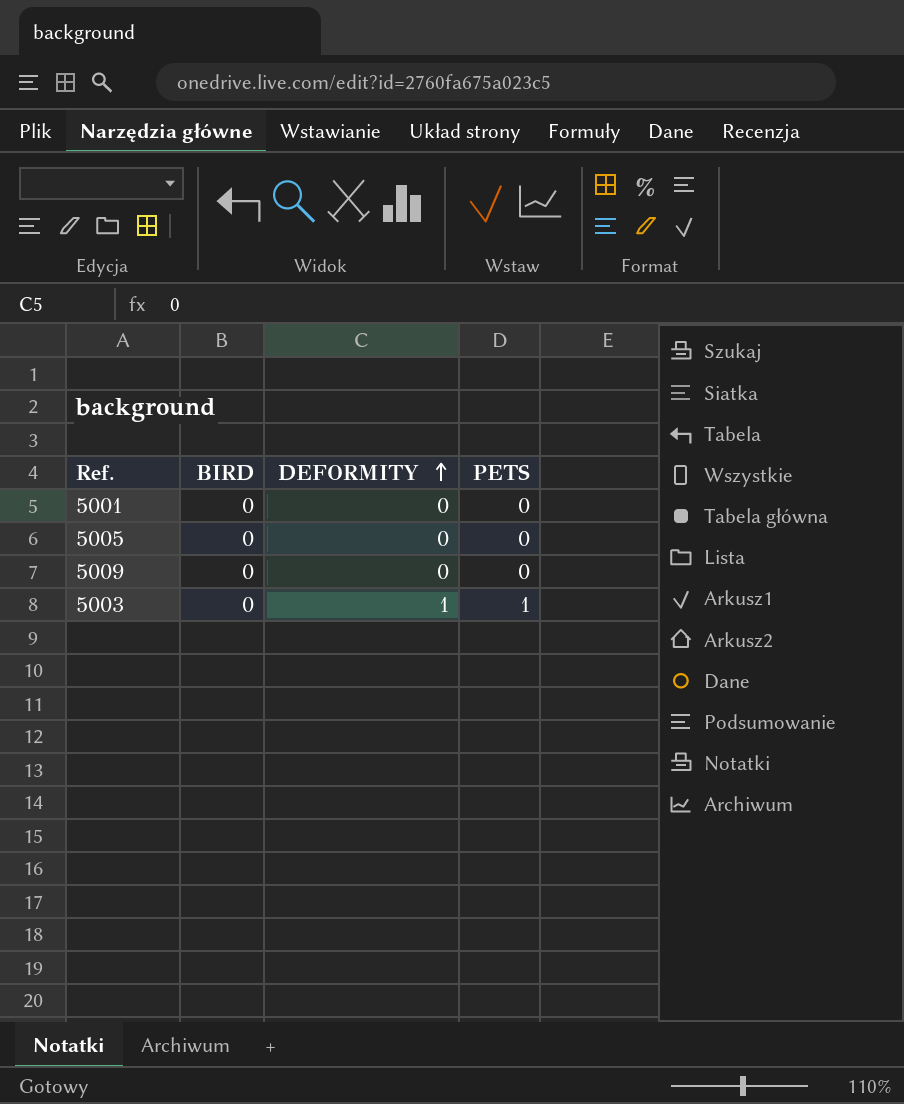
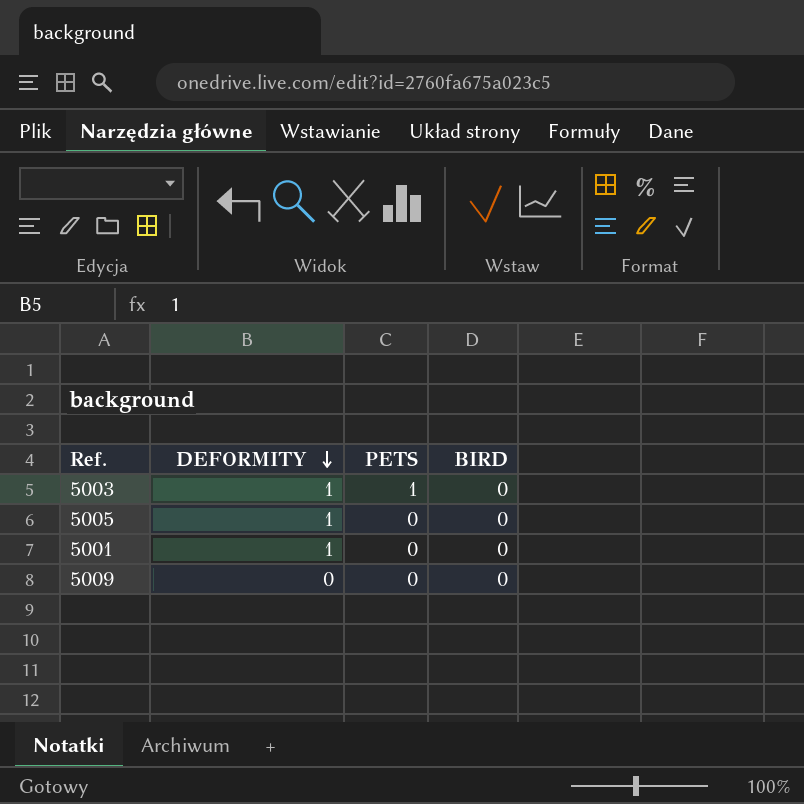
row order: DEFORMITY ascending -> DEFORMITY descending
column BIRD | position: 2 -> 4
5005 | DEFORMITY: 0 -> 1
5001 | DEFORMITY: 0 -> 1

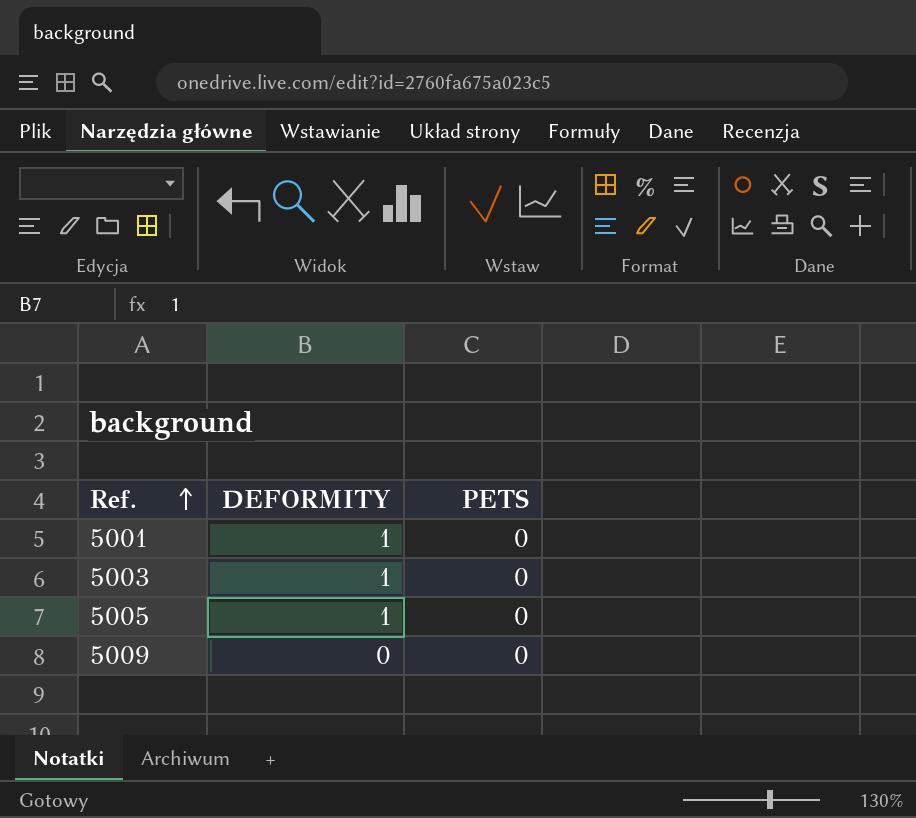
row order: DEFORMITY descending -> Ref. ascending
column BIRD | position: 4 -> none
5003 | PETS: 1 -> 0

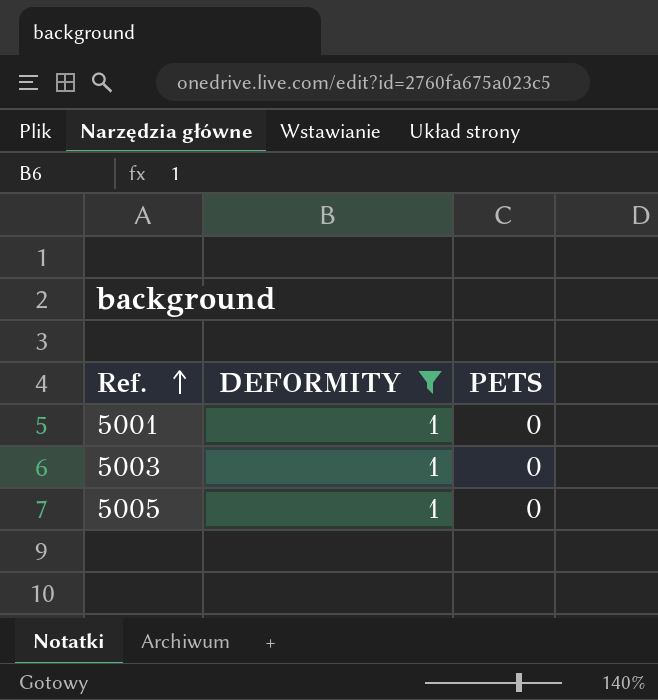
filter: none -> DEFORMITY = 1

